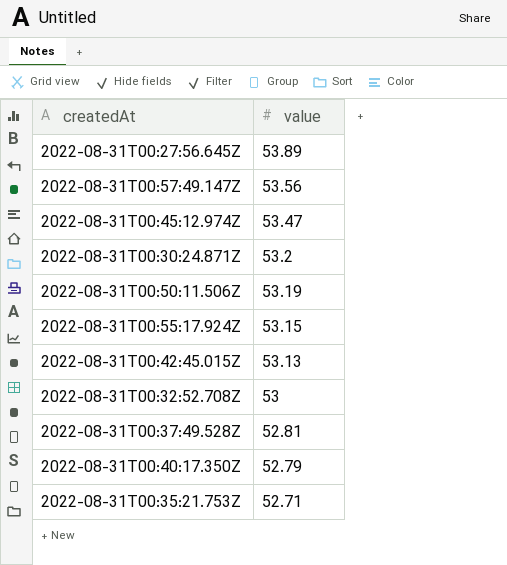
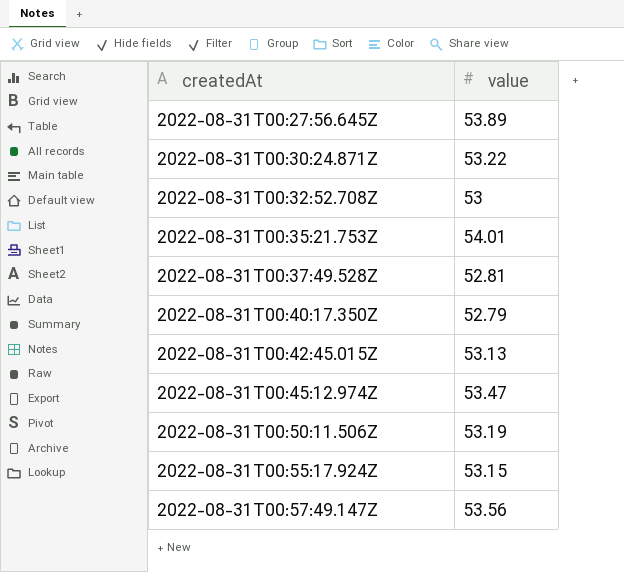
row order: value descending -> createdAt ascending
2022-08-31T00:30:24.871Z | value: 53.2 -> 53.22
2022-08-31T00:35:21.753Z | value: 52.71 -> 54.01

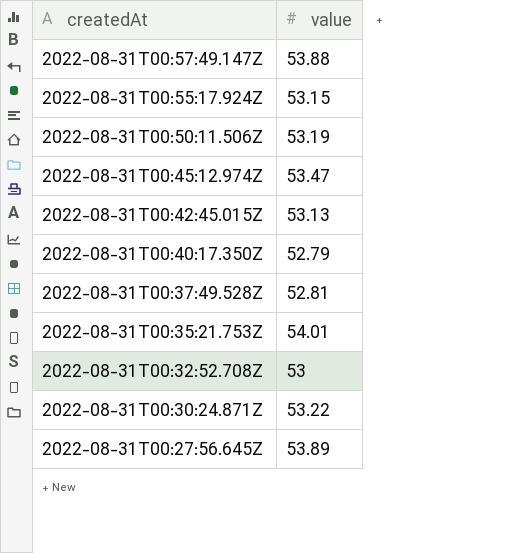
row order: createdAt ascending -> createdAt descending
2022-08-31T00:57:49.147Z | value: 53.56 -> 53.88

